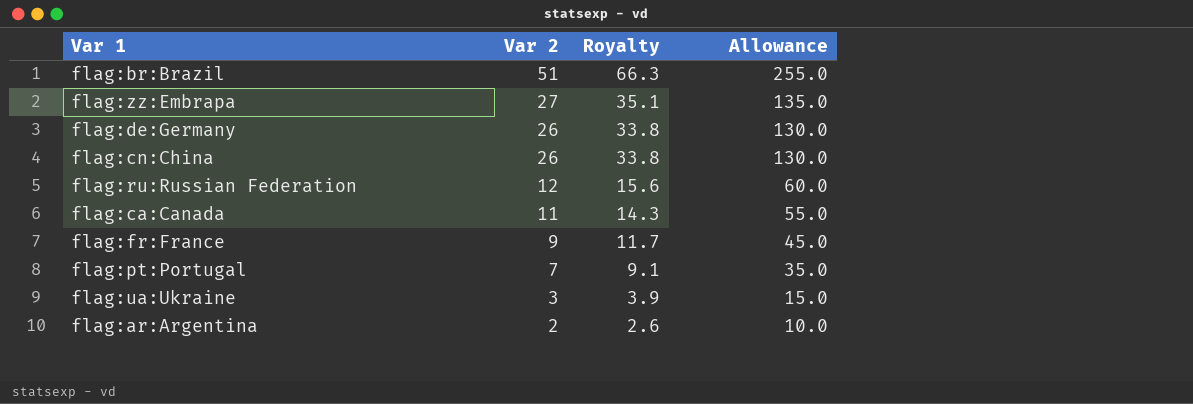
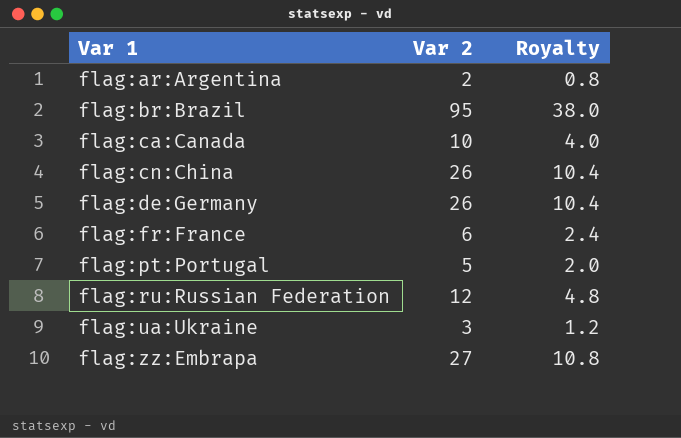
row order: Var 2 descending -> Var 1 ascending
column Allowance | formula: [Var 2] * 5 -> none
column Royalty | formula: [Var 2] * 1.3 -> [Var 2] * 0.4
flag:br:Brazil | Var 2: 51 -> 95
flag:ca:Canada | Var 2: 11 -> 10
flag:fr:France | Var 2: 9 -> 6
flag:pt:Portugal | Var 2: 7 -> 5

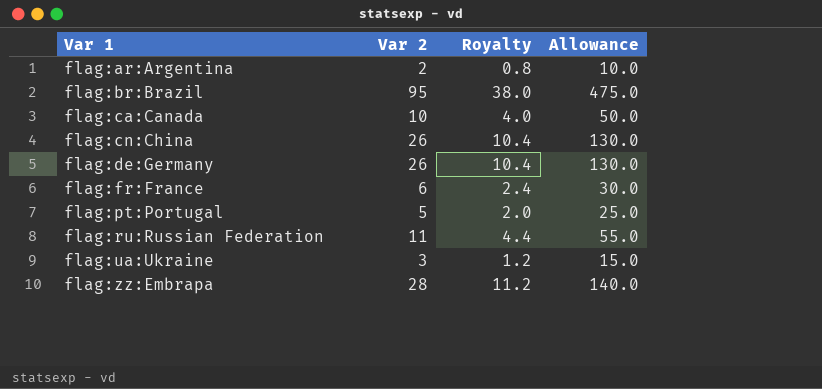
column Allowance | formula: none -> [Var 2] * 5
flag:ru:Russian Federation | Var 2: 12 -> 11
flag:ru:Russian Federation | Royalty: 4.8 -> 4.4
flag:zz:Embrapa | Var 2: 27 -> 28
flag:zz:Embrapa | Royalty: 10.8 -> 11.2

